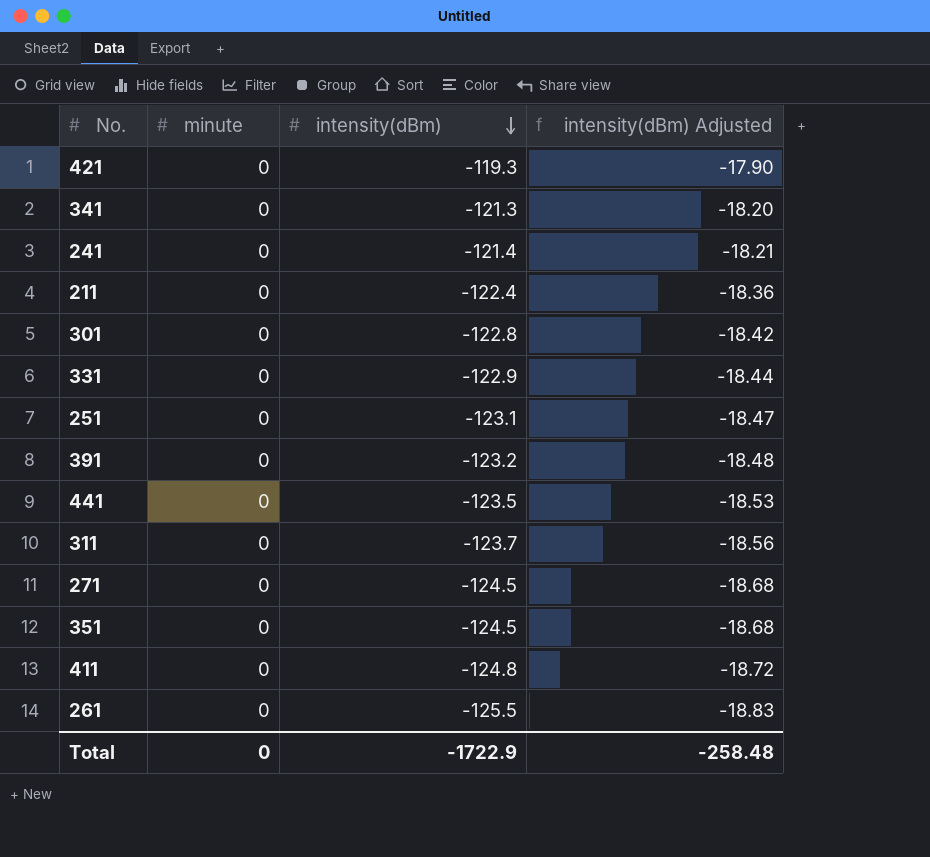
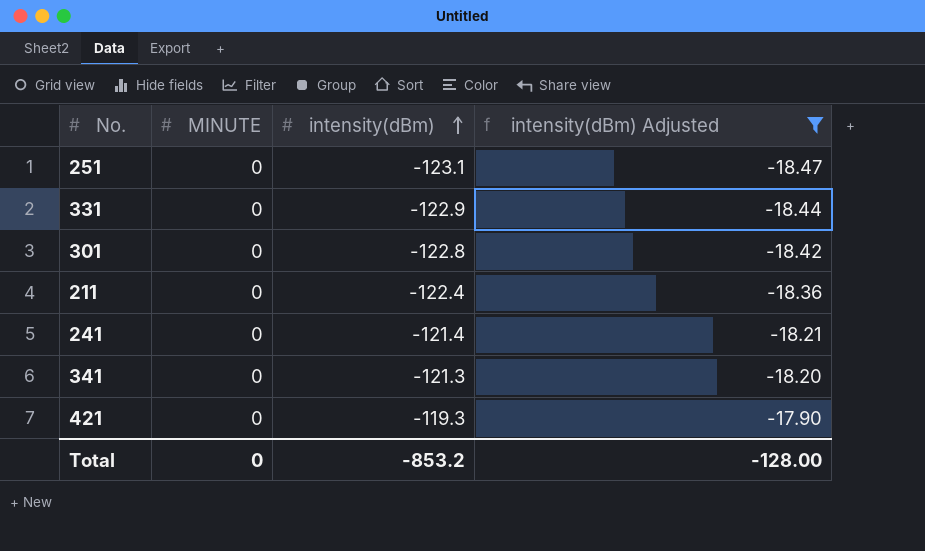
filter: none -> intensity(dBm) Adjusted >= -18.47
row order: intensity(dBm) descending -> intensity(dBm) ascending
column name: minute -> MINUTE
Total | intensity(dBm): -1722.9 -> -853.2
Total | intensity(dBm) Adjusted: -258.48 -> -128.00

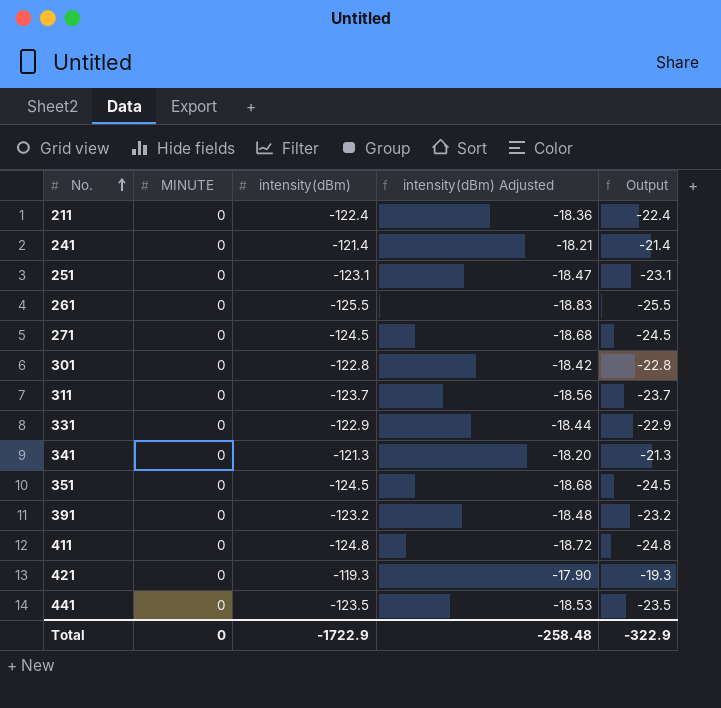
filter: intensity(dBm) Adjusted >= -18.47 -> none
row order: intensity(dBm) ascending -> No. ascending
column Output | formula: none -> [intensity(dBm)] + 100
Total | intensity(dBm): -853.2 -> -1722.9
Total | intensity(dBm) Adjusted: -128.00 -> -258.48

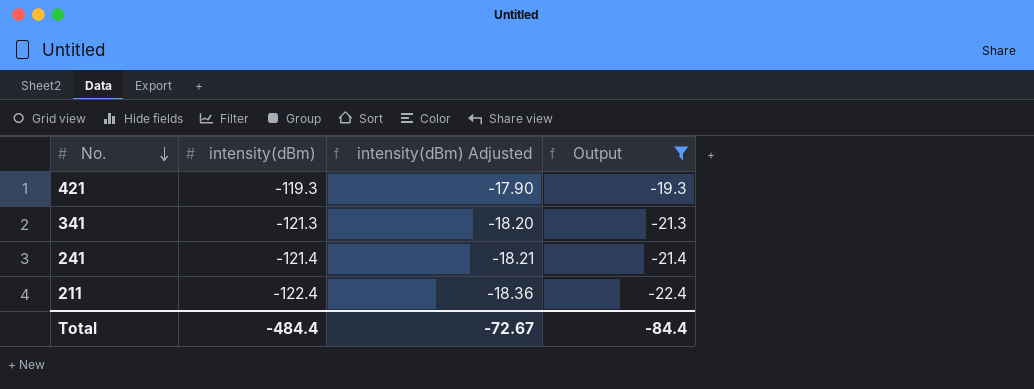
filter: none -> Output >= -22.4
row order: No. ascending -> No. descending
column MINUTE | position: 2 -> none
Total | intensity(dBm): -1722.9 -> -484.4
Total | intensity(dBm) Adjusted: -258.48 -> -72.67
Total | Output: -322.9 -> -84.4

